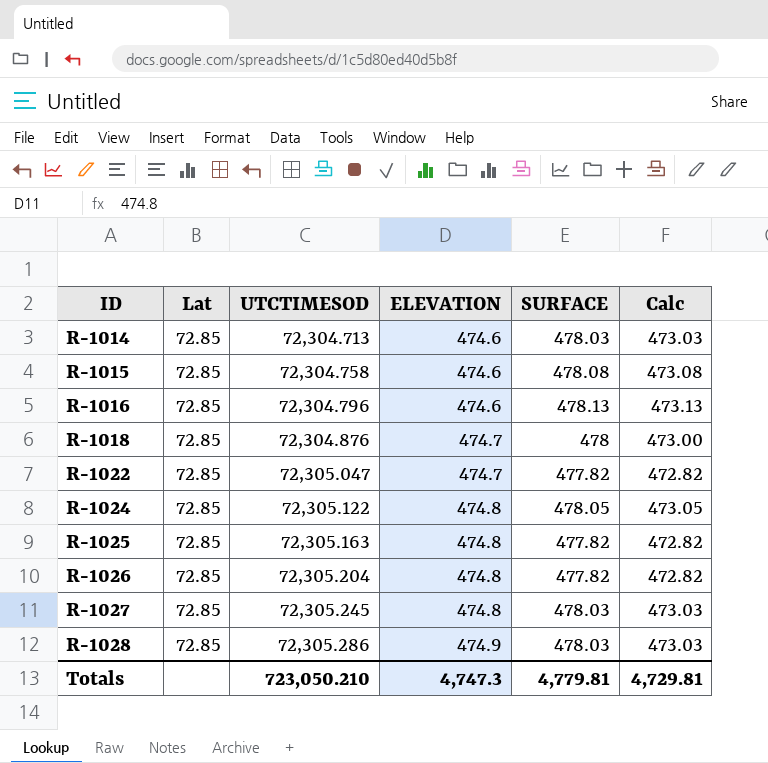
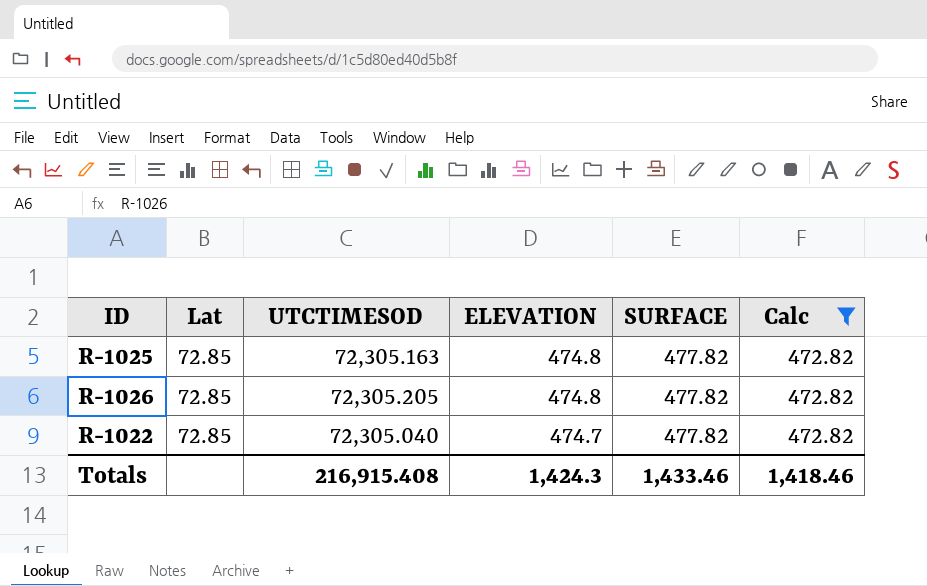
filter: none -> Calc = 472.82
row order: ID ascending -> ELEVATION descending
R-1026 | UTCTIMESOD: 72,305.204 -> 72,305.205
R-1022 | UTCTIMESOD: 72,305.047 -> 72,305.040
Totals | UTCTIMESOD: 723,050.210 -> 216,915.408
Totals | ELEVATION: 4,747.3 -> 1,424.3
Totals | SURFACE: 4,779.81 -> 1,433.46
Totals | Calc: 4,729.81 -> 1,418.46

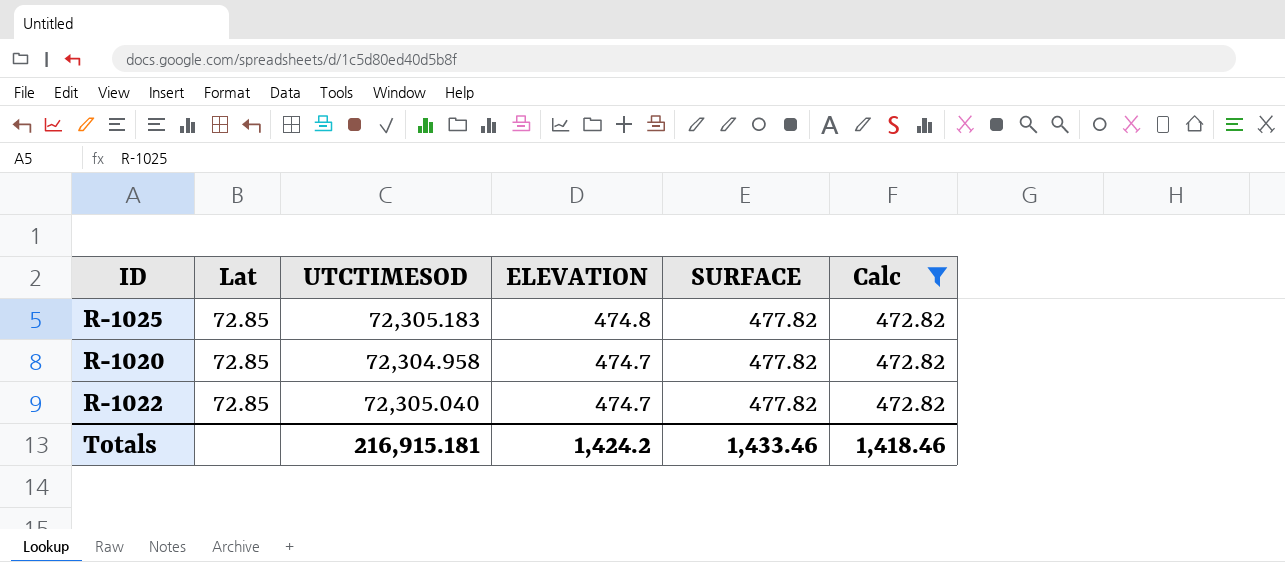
row R-1026: 72.85 | 72,305.205 | 474.8 | 477.82 | 472.82 -> none
R-1025 | UTCTIMESOD: 72,305.163 -> 72,305.183
row R-1020: none -> 72.85 | 72,304.958 | 474.7 | 477.82 | 472.82
Totals | UTCTIMESOD: 216,915.408 -> 216,915.181
Totals | ELEVATION: 1,424.3 -> 1,424.2

